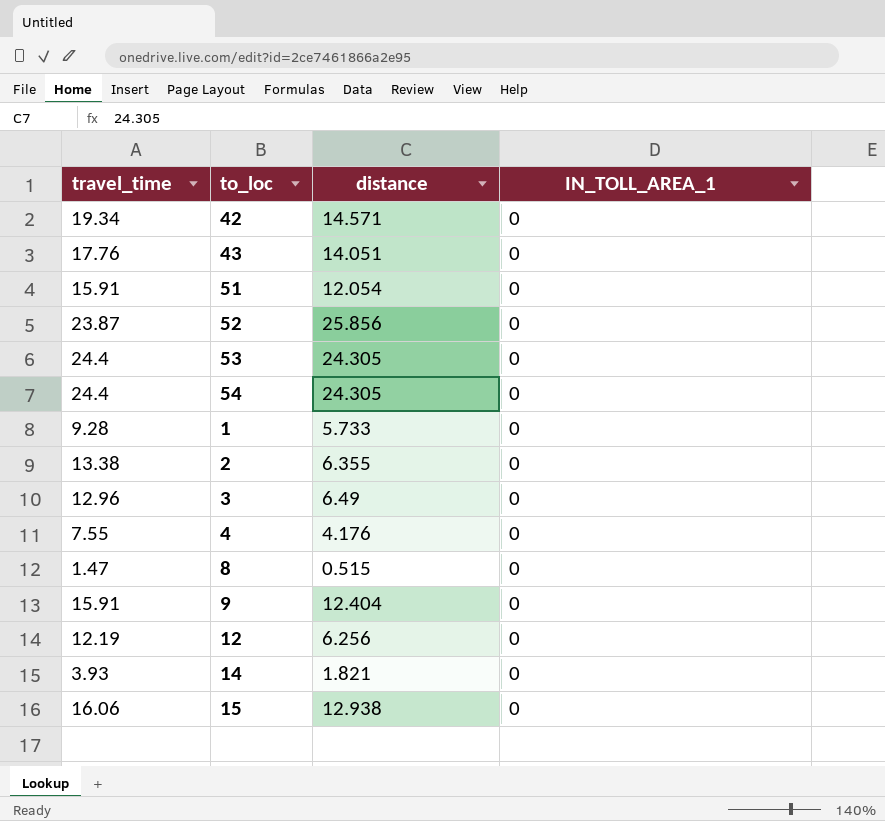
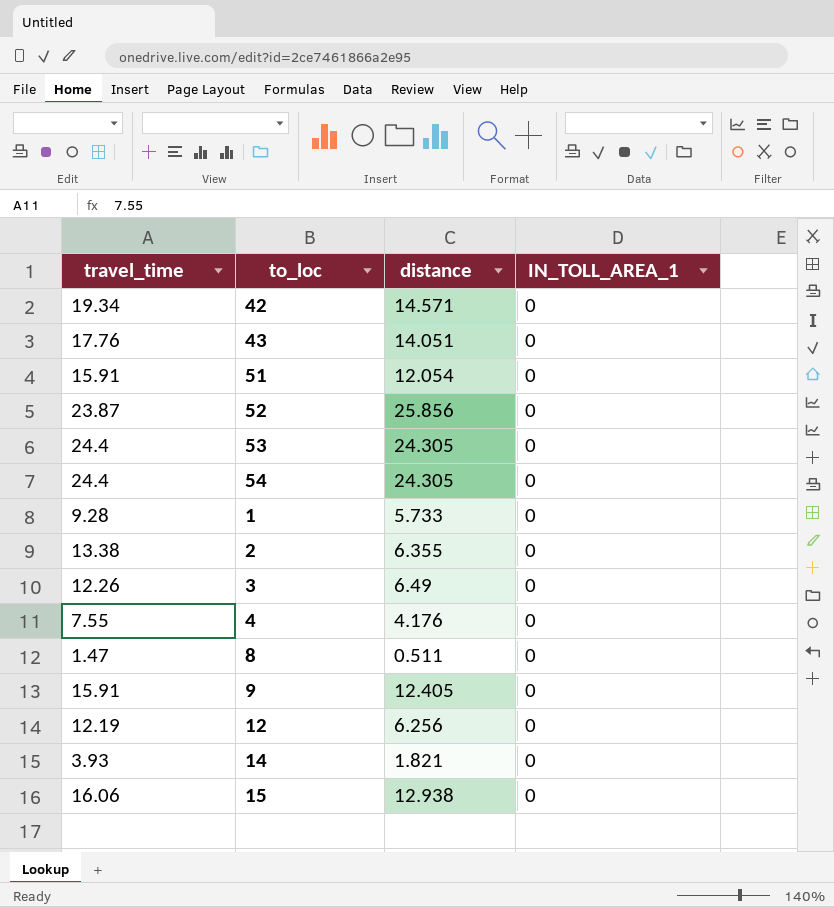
3 | travel_time: 12.96 -> 12.26
8 | distance: 0.515 -> 0.511
9 | distance: 12.404 -> 12.405

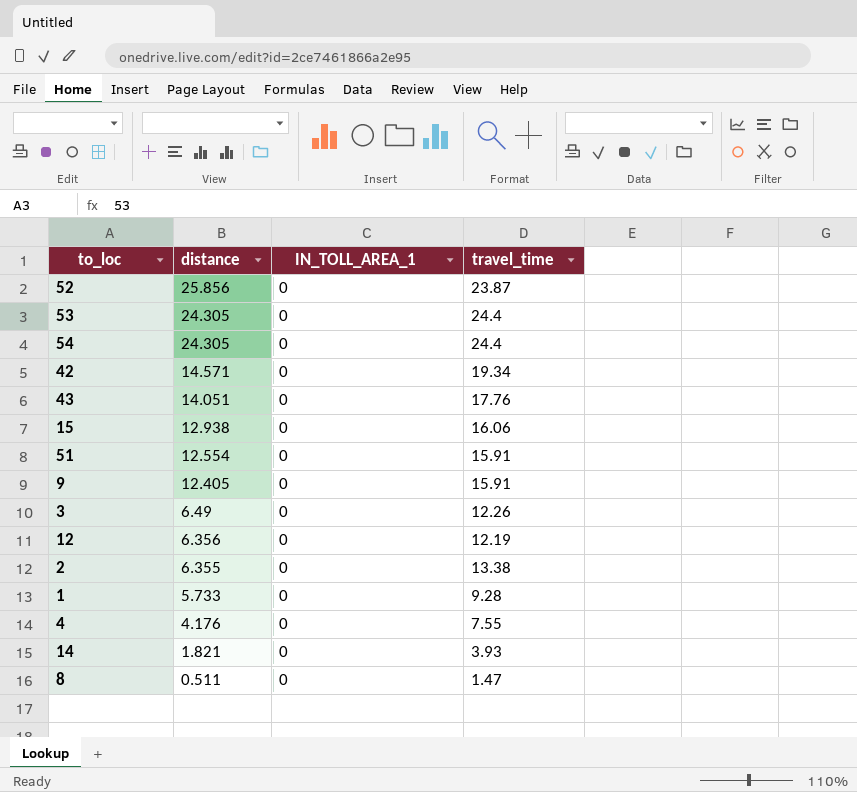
row order: none -> distance descending
column travel_time | position: 1 -> 4
51 | distance: 12.054 -> 12.554
12 | distance: 6.256 -> 6.356

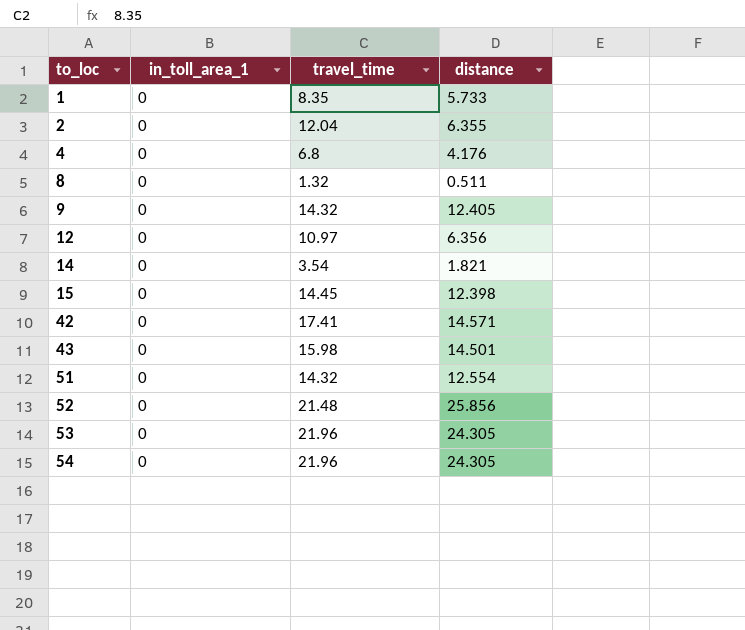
row order: distance descending -> to_loc ascending
column name: IN_TOLL_AREA_1 -> in_toll_area_1
column distance | position: 2 -> 4
row 3: 6.49 | 0 | 12.26 -> none
1 | travel_time: 9.28 -> 8.35
2 | travel_time: 13.38 -> 12.04
4 | travel_time: 7.55 -> 6.8
8 | travel_time: 1.47 -> 1.32
9 | travel_time: 15.91 -> 14.32
12 | travel_time: 12.19 -> 10.97
14 | travel_time: 3.93 -> 3.54
15 | travel_time: 16.06 -> 14.45
15 | distance: 12.938 -> 12.398
42 | travel_time: 19.34 -> 17.41
43 | travel_time: 17.76 -> 15.98
43 | distance: 14.051 -> 14.501
51 | travel_time: 15.91 -> 14.32
52 | travel_time: 23.87 -> 21.48
53 | travel_time: 24.4 -> 21.96
54 | travel_time: 24.4 -> 21.96

